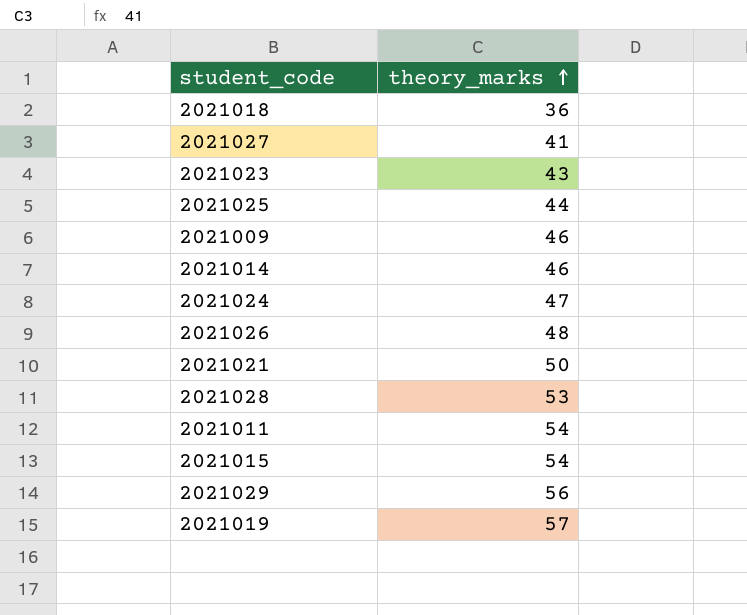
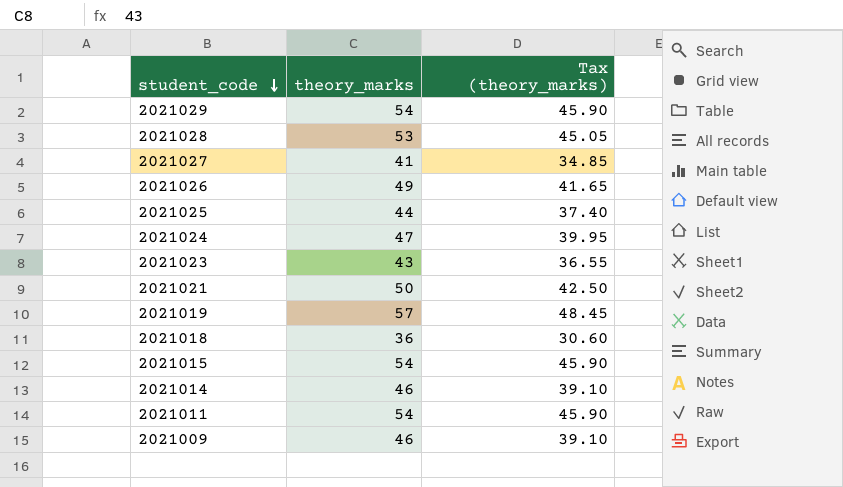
row order: theory_marks ascending -> student_code descending
column Tax (theory_marks) | formula: none -> [theory_marks] * 0.85
2021029 | theory_marks: 56 -> 54
2021026 | theory_marks: 48 -> 49

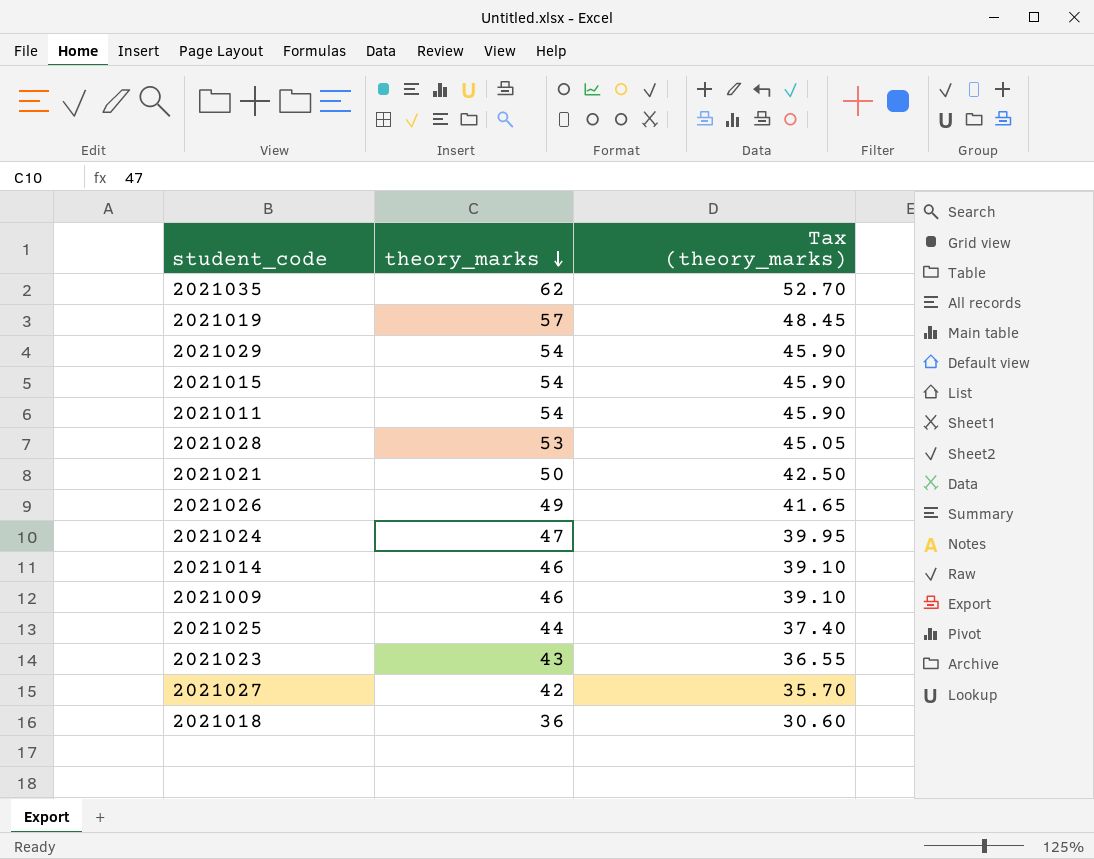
row order: student_code descending -> theory_marks descending
row 2021035: none -> 62 | 52.70
2021027 | theory_marks: 41 -> 42
2021027 | Tax (theory_marks): 34.85 -> 35.70

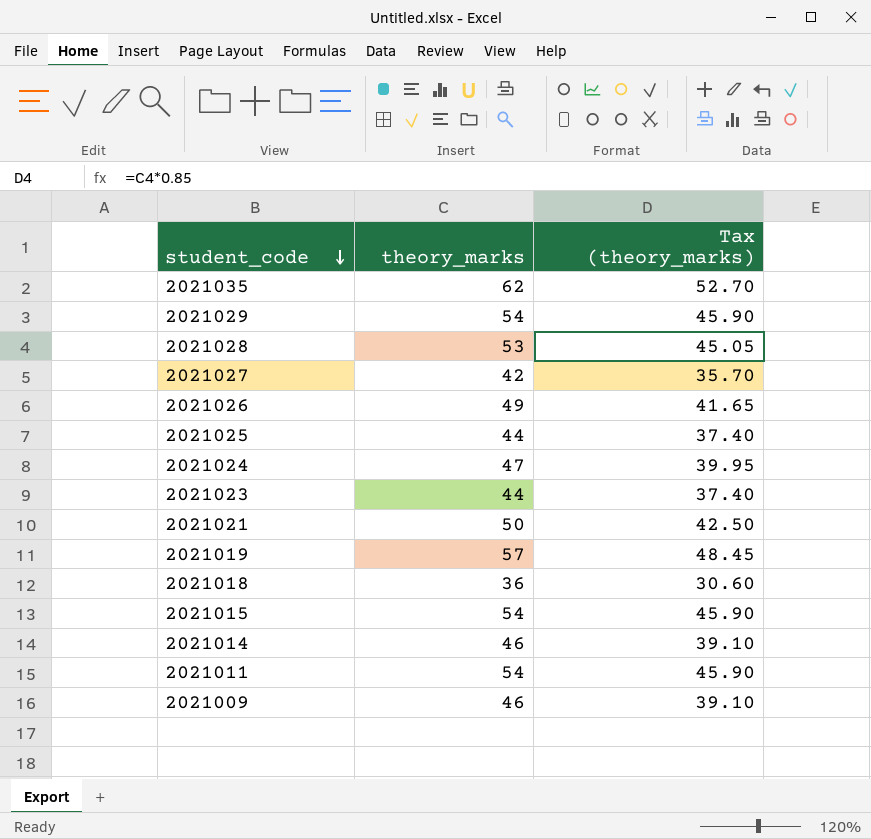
row order: theory_marks descending -> student_code descending
2021023 | theory_marks: 43 -> 44
2021023 | Tax (theory_marks): 36.55 -> 37.40

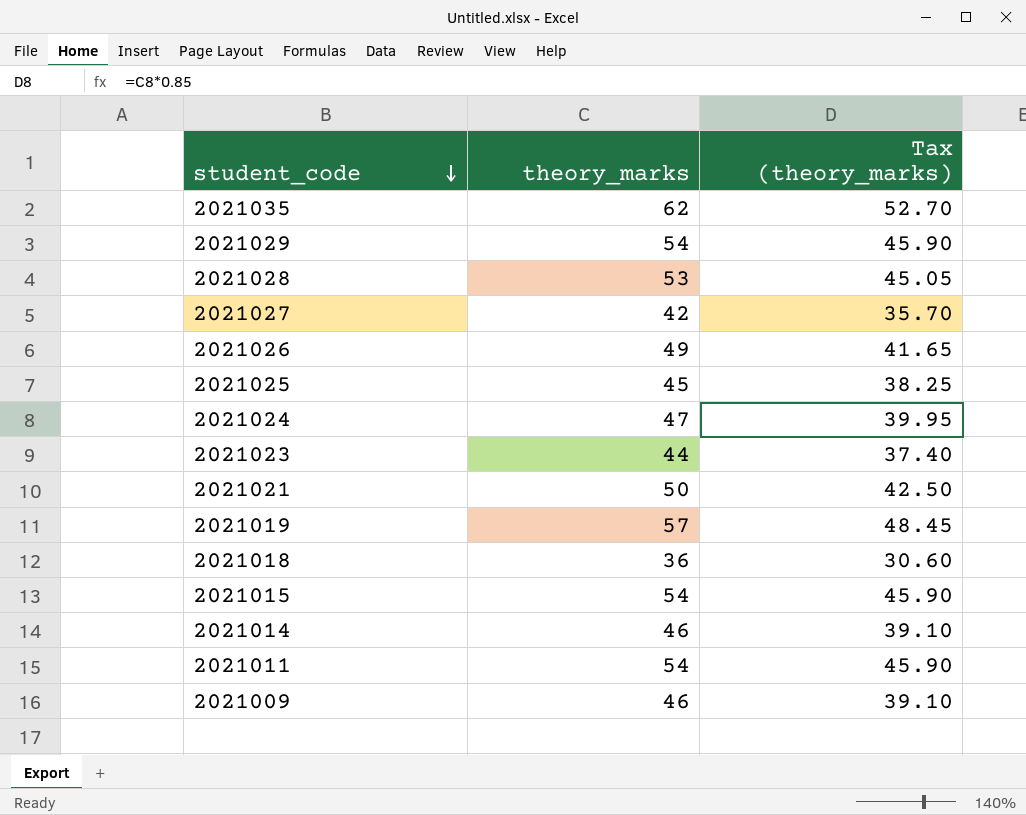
2021025 | theory_marks: 44 -> 45
2021025 | Tax (theory_marks): 37.40 -> 38.25

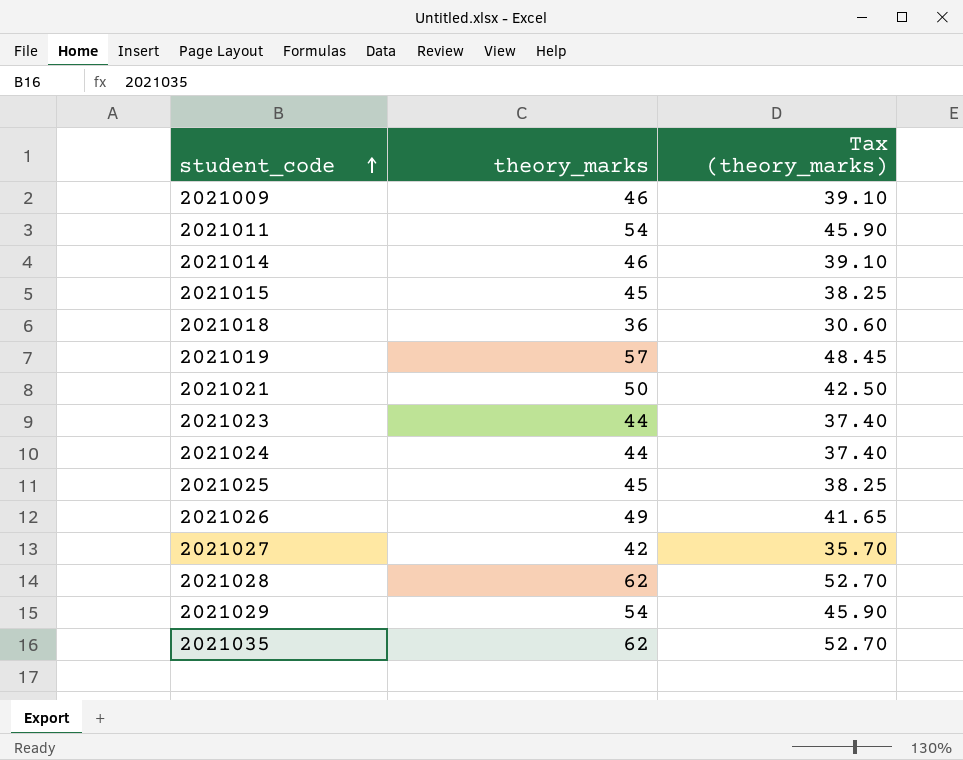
row order: student_code descending -> student_code ascending
2021015 | theory_marks: 54 -> 45
2021015 | Tax (theory_marks): 45.90 -> 38.25
2021024 | theory_marks: 47 -> 44
2021024 | Tax (theory_marks): 39.95 -> 37.40
2021028 | theory_marks: 53 -> 62
2021028 | Tax (theory_marks): 45.05 -> 52.70

